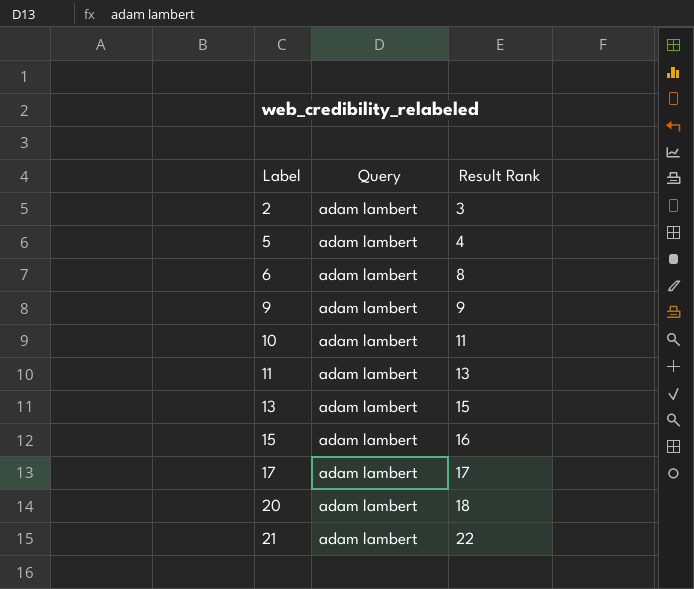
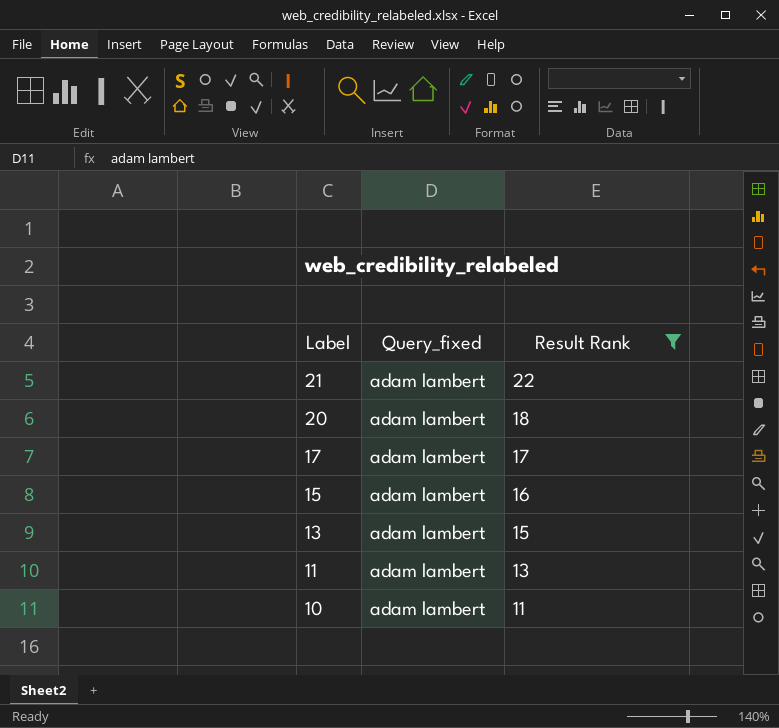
filter: none -> Result Rank >= 11
row order: Label ascending -> Label descending
column name: Query -> Query_fixed

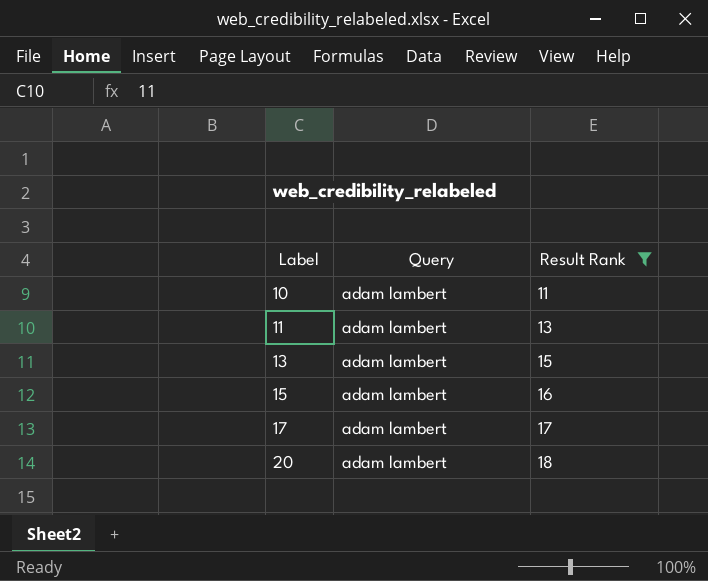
row order: Label descending -> Label ascending
column name: Query_fixed -> Query
row 21: adam lambert | 22 -> none

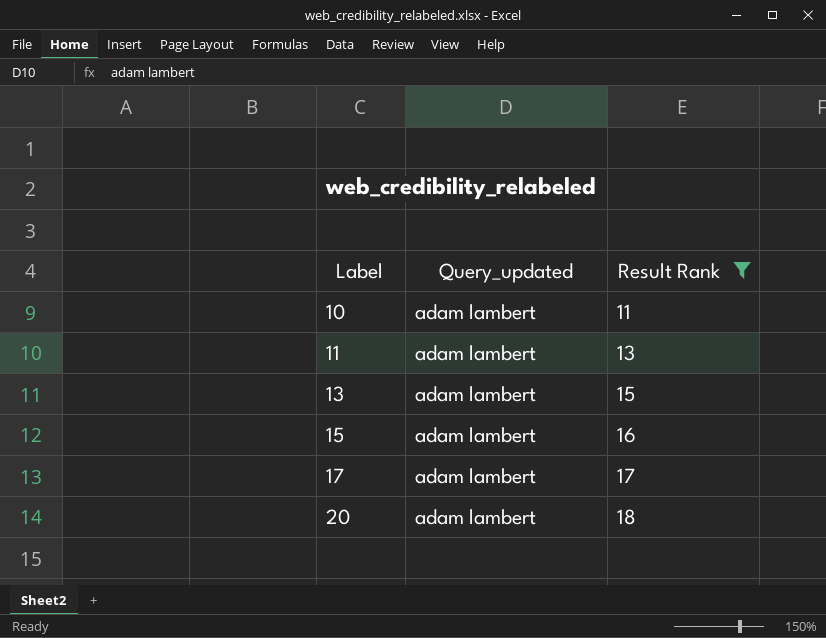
column name: Query -> Query_updated

